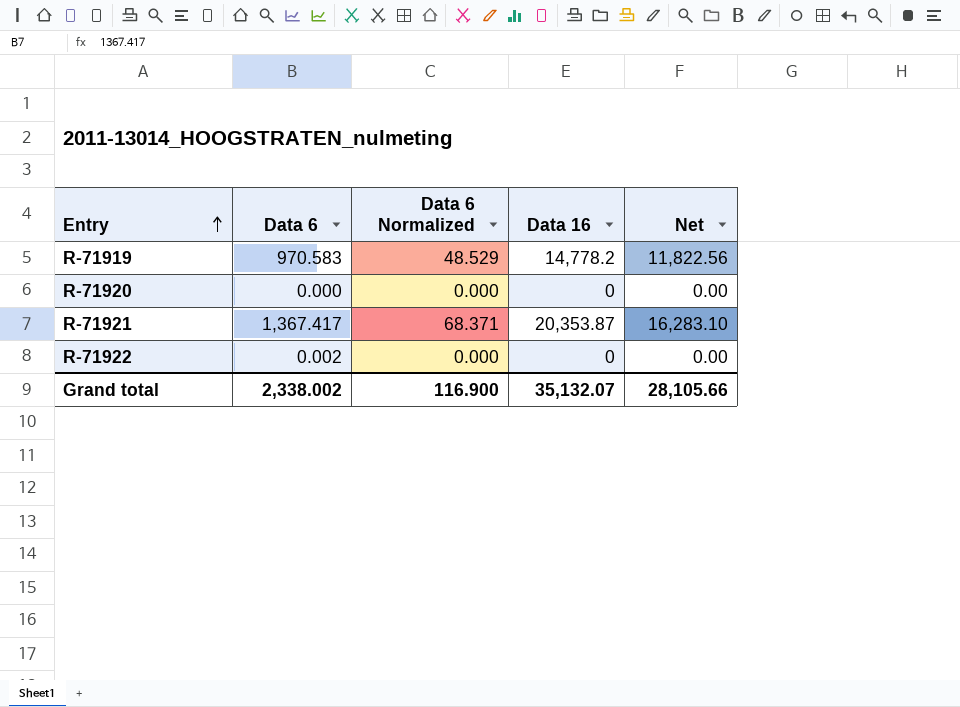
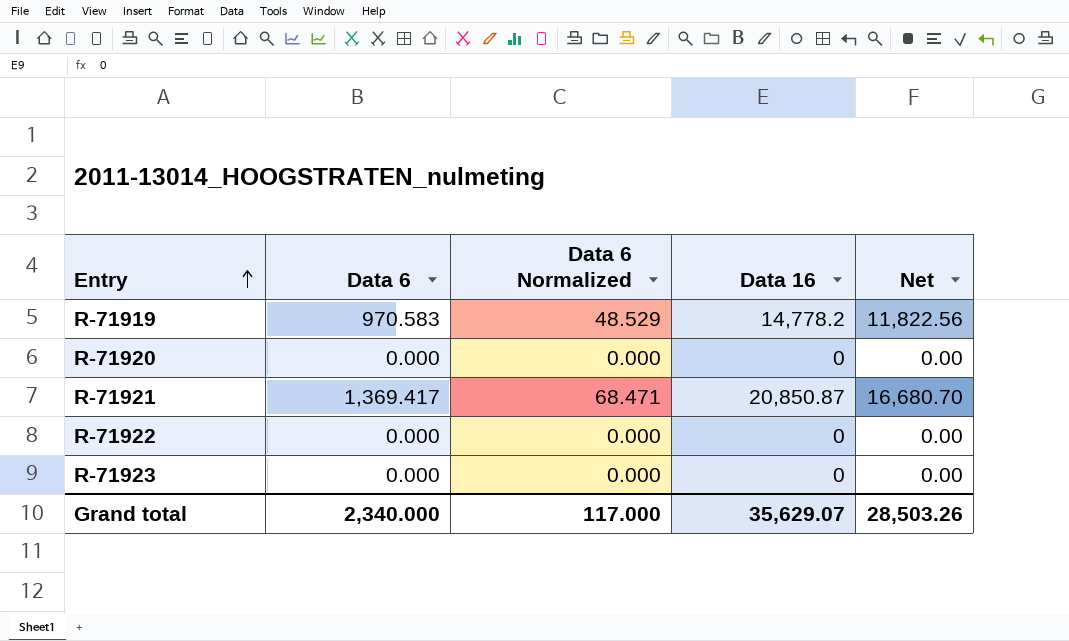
R-71921 | Data 6: 1,367.417 -> 1,369.417
R-71921 | Data 6 Normalized: 68.371 -> 68.471
R-71921 | Data 16: 20,353.87 -> 20,850.87
R-71921 | Net: 16,283.10 -> 16,680.70
R-71922 | Data 6: 0.002 -> 0.000
row R-71923: none -> 0.000 | 0.000 | 0 | 0.00
Grand total | Data 6: 2,338.002 -> 2,340.000
Grand total | Data 6 Normalized: 116.900 -> 117.000
Grand total | Data 16: 35,132.07 -> 35,629.07
Grand total | Net: 28,105.66 -> 28,503.26

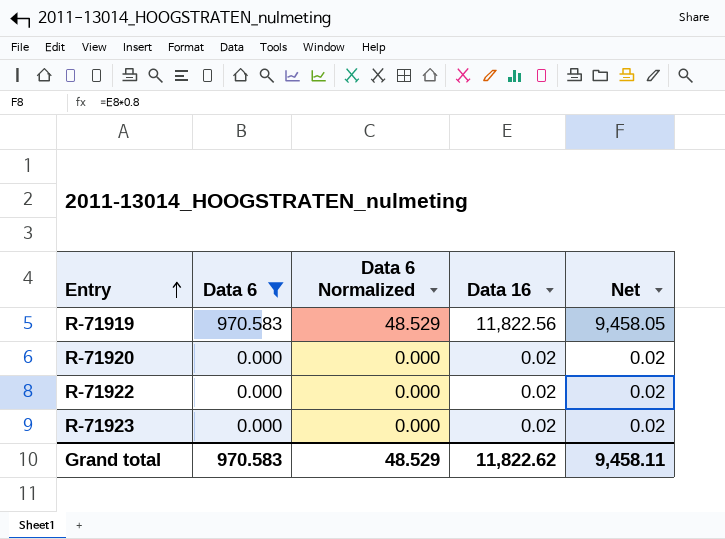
filter: none -> Data 6 != 1,369.417
R-71919 | Data 16: 14,778.2 -> 11,822.56
R-71919 | Net: 11,822.56 -> 9,458.05
R-71920 | Data 16: 0 -> 0.02
R-71920 | Net: 0.00 -> 0.02
R-71922 | Data 16: 0 -> 0.02
R-71922 | Net: 0.00 -> 0.02
R-71923 | Data 16: 0 -> 0.02
R-71923 | Net: 0.00 -> 0.02
Grand total | Data 6: 2,340.000 -> 970.583
Grand total | Data 6 Normalized: 117.000 -> 48.529
Grand total | Data 16: 35,629.07 -> 11,822.62
Grand total | Net: 28,503.26 -> 9,458.11

